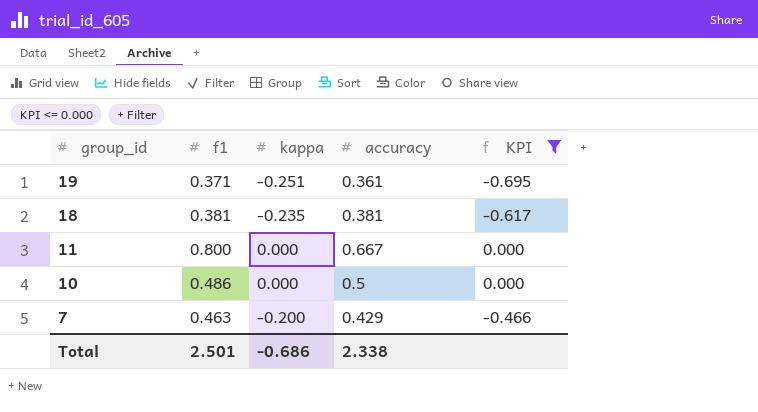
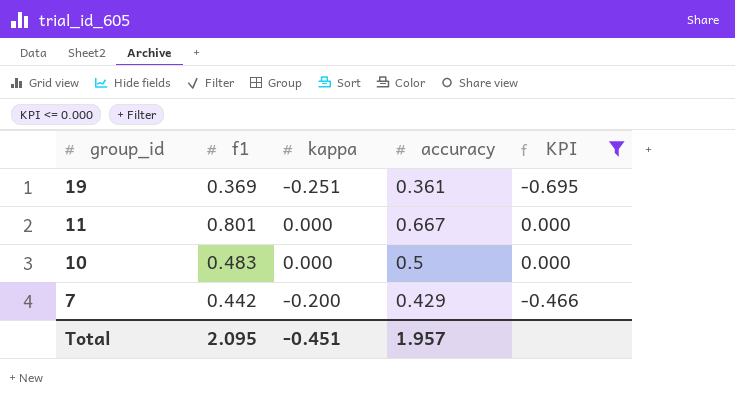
row 18: 0.381 | -0.235 | 0.381 | -0.617 -> none
19 | f1: 0.371 -> 0.369
11 | f1: 0.800 -> 0.801
10 | f1: 0.486 -> 0.483
7 | f1: 0.463 -> 0.442
Total | f1: 2.501 -> 2.095
Total | kappa: -0.686 -> -0.451
Total | accuracy: 2.338 -> 1.957

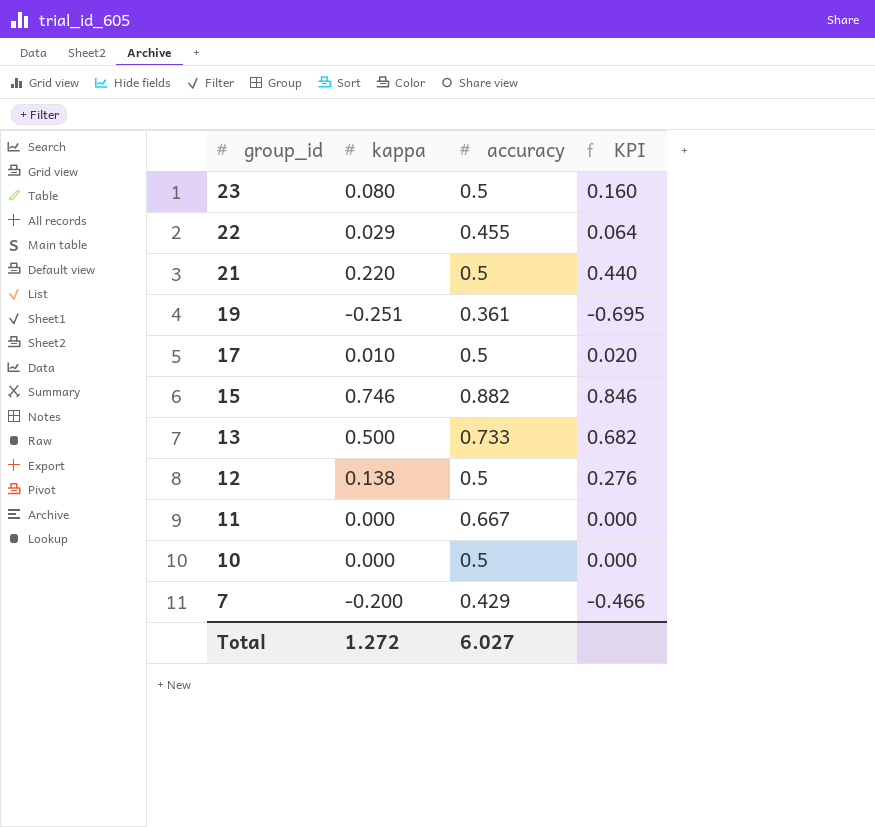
filter: KPI <= 0.000 -> none
column f1 | position: 2 -> none
Total | kappa: -0.451 -> 1.272
Total | accuracy: 1.957 -> 6.027

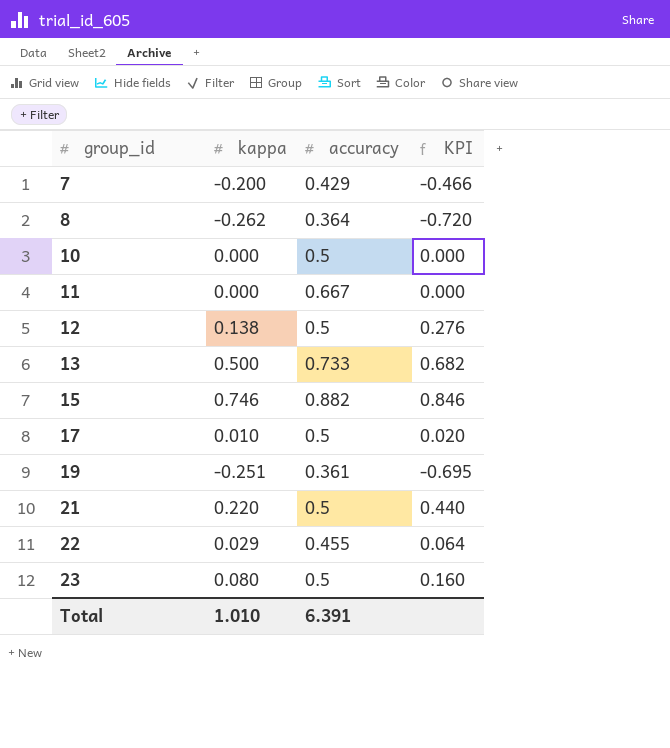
row order: group_id descending -> group_id ascending
row 8: none -> -0.262 | 0.364 | -0.720
Total | kappa: 1.272 -> 1.010
Total | accuracy: 6.027 -> 6.391

